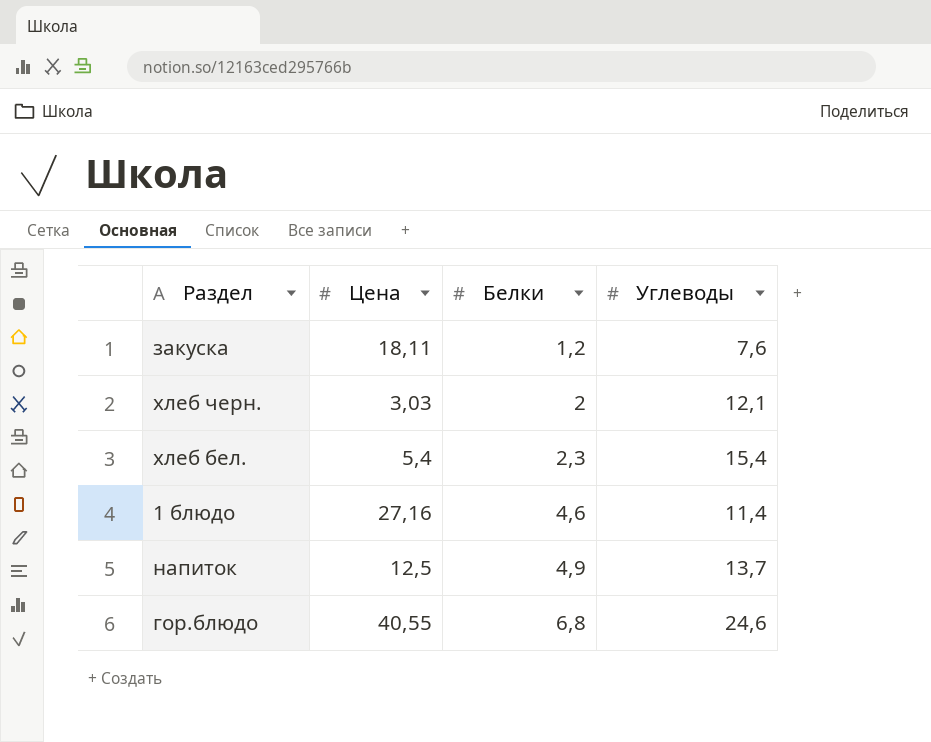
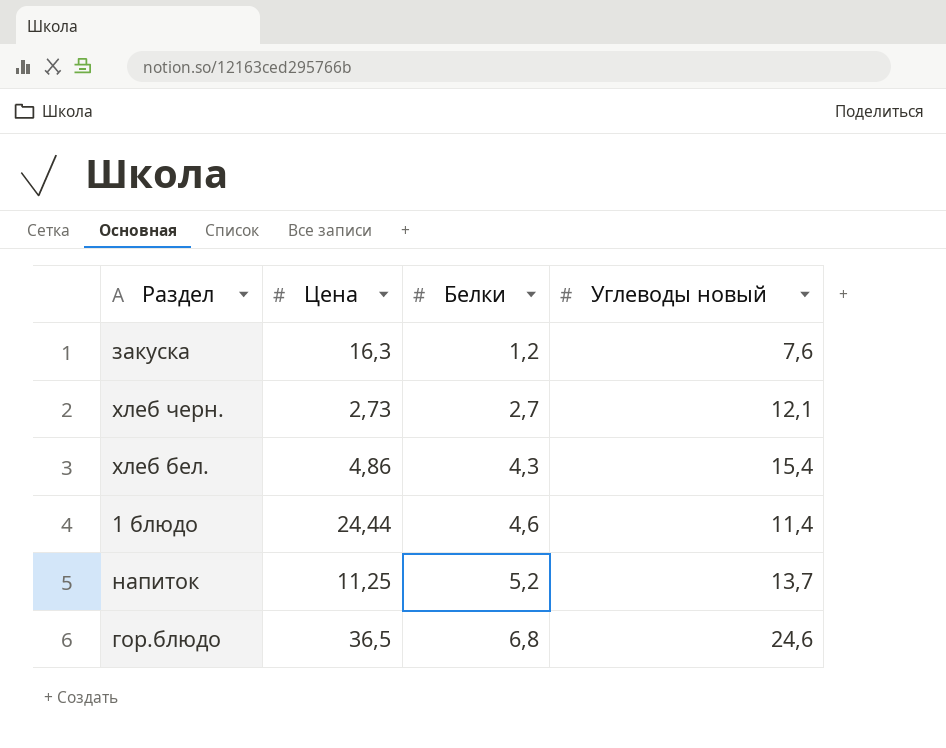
column name: Углеводы -> Углеводы новый
закуска | Цена: 18,11 -> 16,3
хлеб черн. | Цена: 3,03 -> 2,73
хлеб черн. | Белки: 2 -> 2,7
хлеб бел. | Цена: 5,4 -> 4,86
хлеб бел. | Белки: 2,3 -> 4,3
1 блюдо | Цена: 27,16 -> 24,44
напиток | Цена: 12,5 -> 11,25
напиток | Белки: 4,9 -> 5,2
гор.блюдо | Цена: 40,55 -> 36,5

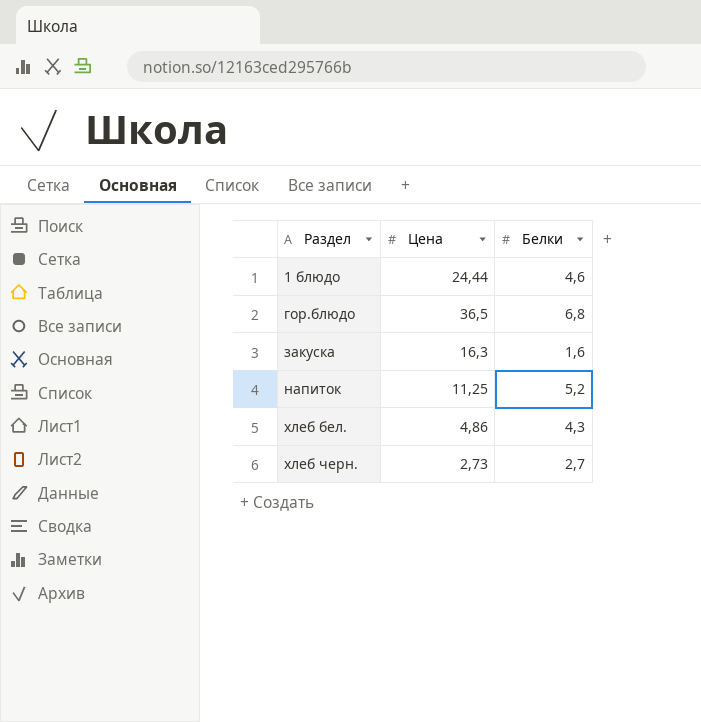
row order: Белки ascending -> Раздел ascending
column Углеводы новый | position: 4 -> none
закуска | Белки: 1,2 -> 1,6

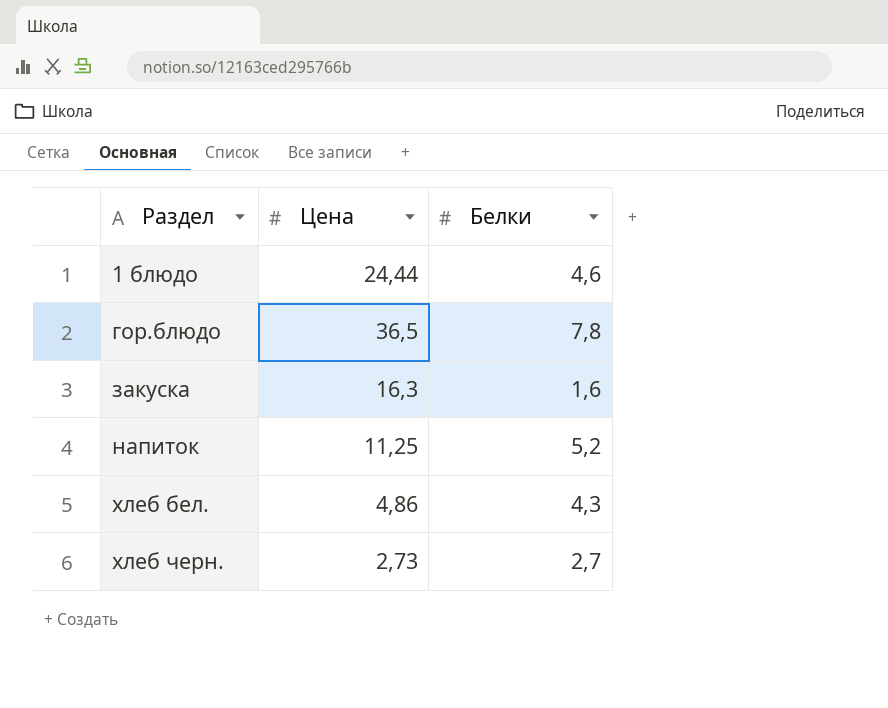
гор.блюдо | Белки: 6,8 -> 7,8

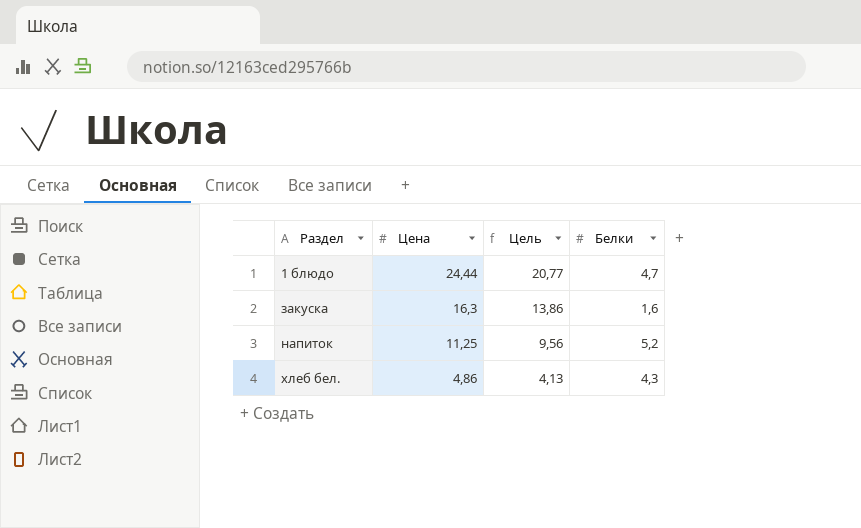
column Цель | formula: none -> [Цена] * 0,85
row гор.блюдо: 36,5 | 7,8 -> none
row хлеб черн.: 2,73 | 2,7 -> none
1 блюдо | Белки: 4,6 -> 4,7

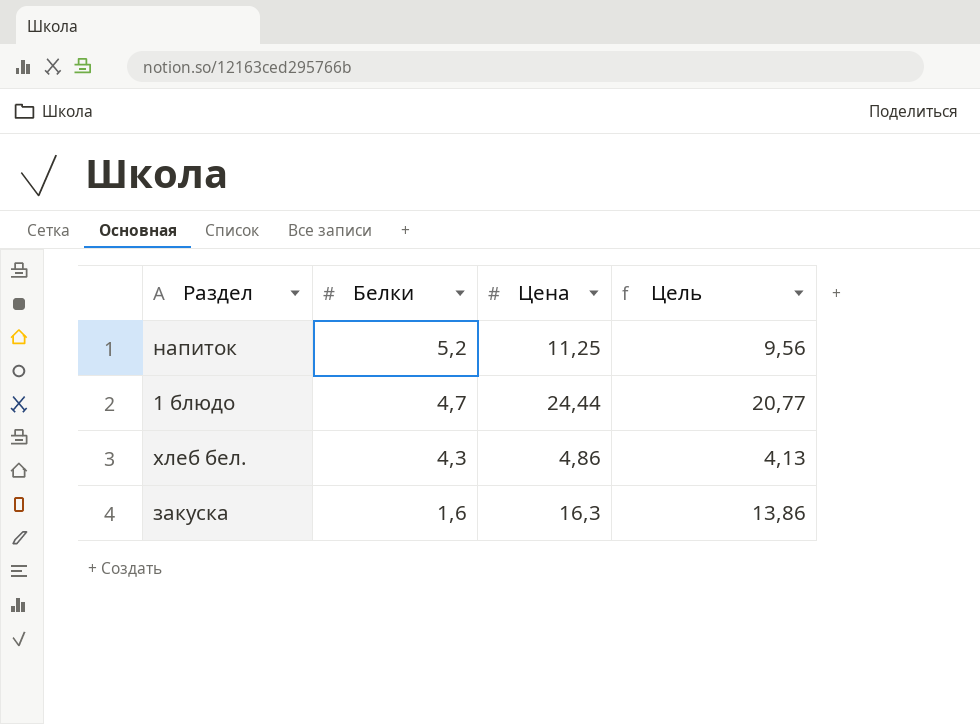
row order: Раздел ascending -> Белки descending
column Белки | position: 4 -> 2

